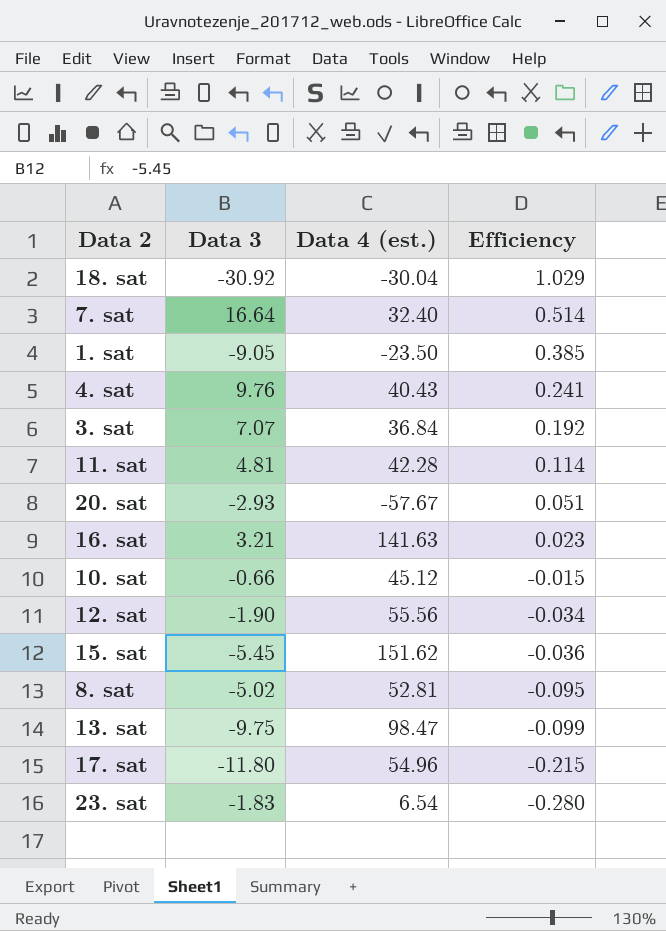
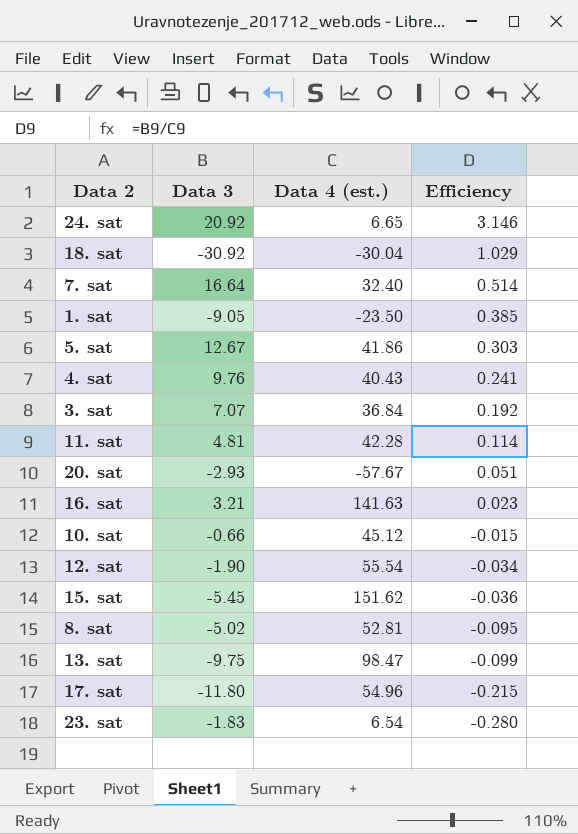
row 24. sat: none -> 20.92 | 6.65 | 3.146
row 5. sat: none -> 12.67 | 41.86 | 0.303
12. sat | Data 4 (est.): 55.56 -> 55.54

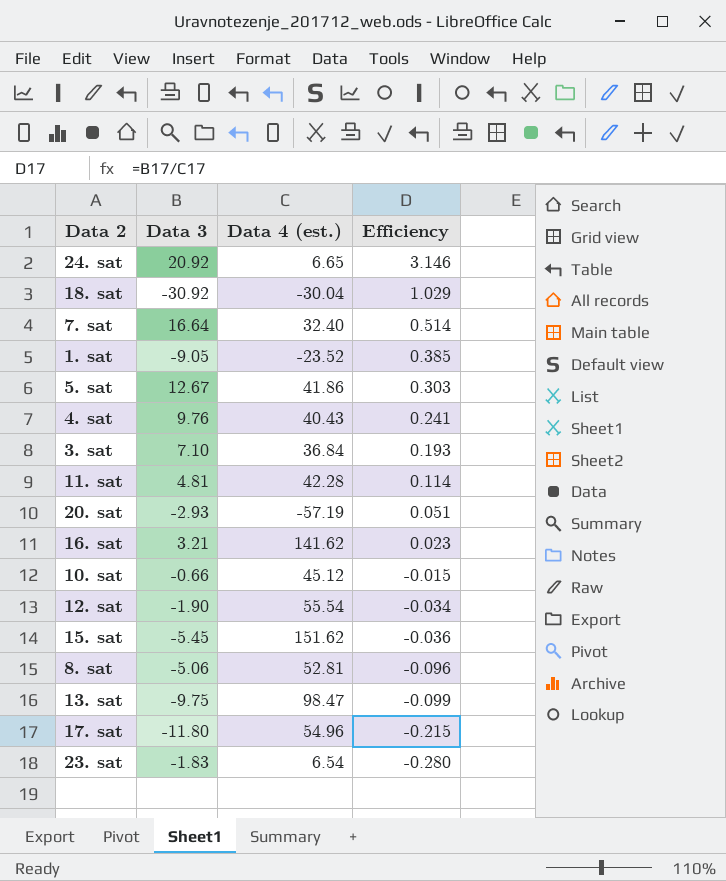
1. sat | Data 4 (est.): -23.50 -> -23.52
3. sat | Data 3: 7.07 -> 7.10
3. sat | Efficiency: 0.192 -> 0.193
20. sat | Data 4 (est.): -57.67 -> -57.19
16. sat | Data 4 (est.): 141.63 -> 141.62
8. sat | Data 3: -5.02 -> -5.06
8. sat | Efficiency: -0.095 -> -0.096

